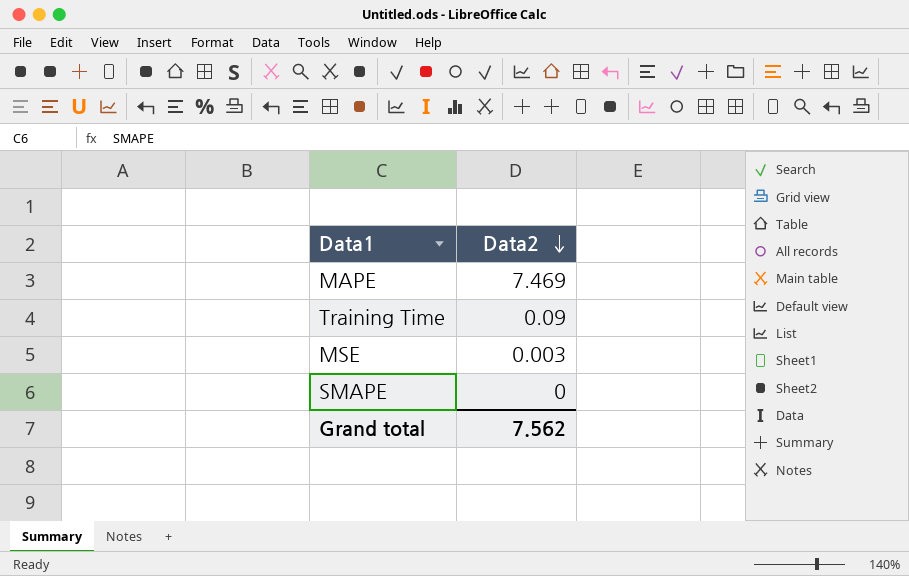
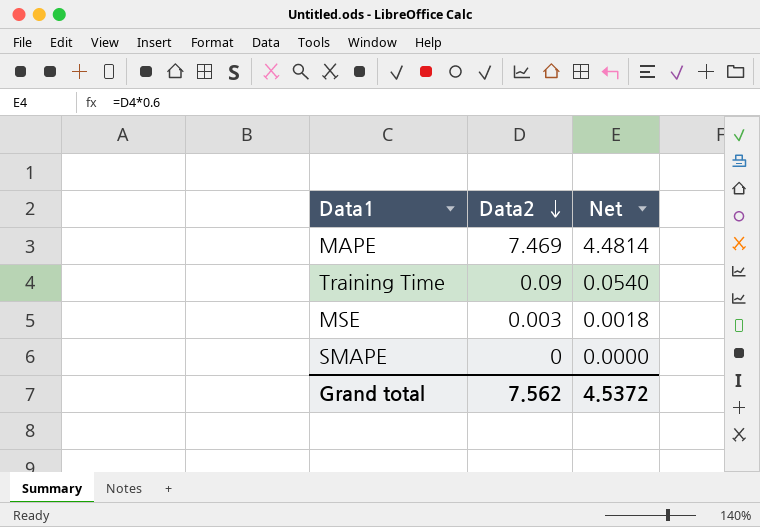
column Net | formula: none -> [Data2] * 0.6

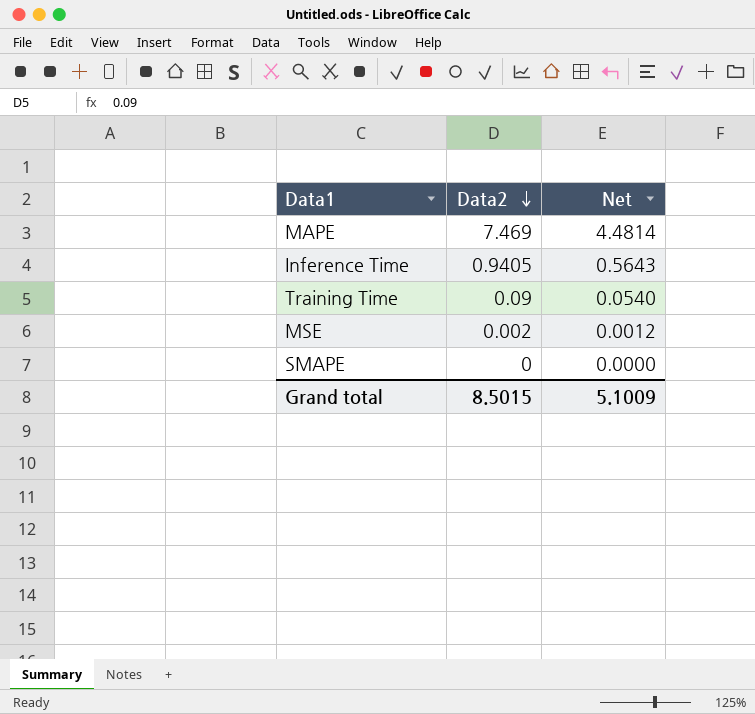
row Inference Time: none -> 0.9405 | 0.5643
MSE | Data2: 0.003 -> 0.002
MSE | Net: 0.0018 -> 0.0012
Grand total | Data2: 7.562 -> 8.5015
Grand total | Net: 4.5372 -> 5.1009

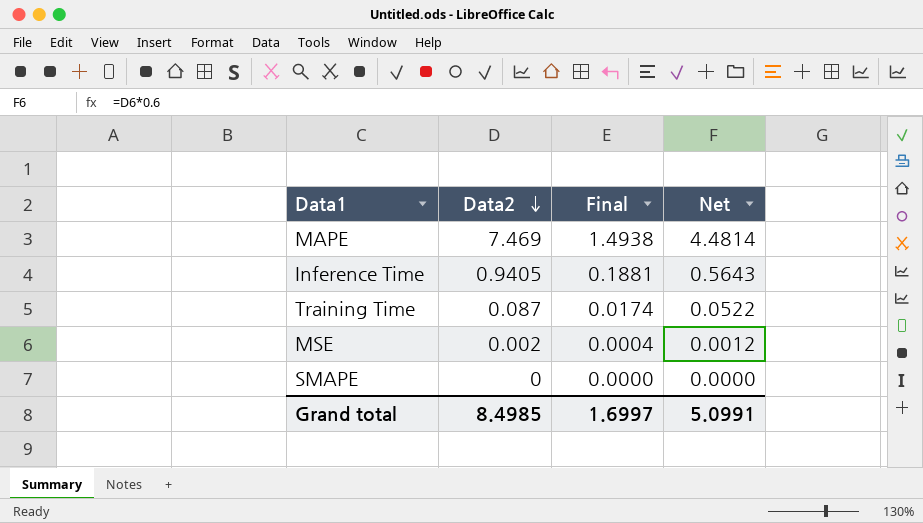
column Final | formula: none -> [Data2] * 0.2
Training Time | Data2: 0.09 -> 0.087
Training Time | Net: 0.0540 -> 0.0522
Grand total | Data2: 8.5015 -> 8.4985
Grand total | Net: 5.1009 -> 5.0991

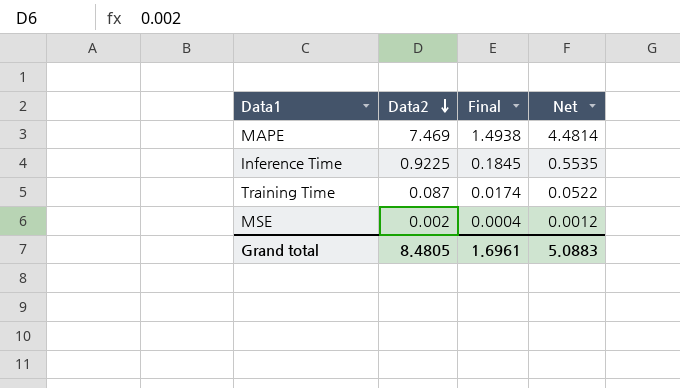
row SMAPE: 0 | 0.0000 | 0.0000 -> none
Inference Time | Data2: 0.9405 -> 0.9225
Inference Time | Final: 0.1881 -> 0.1845
Inference Time | Net: 0.5643 -> 0.5535
Grand total | Data2: 8.4985 -> 8.4805
Grand total | Final: 1.6997 -> 1.6961
Grand total | Net: 5.0991 -> 5.0883

